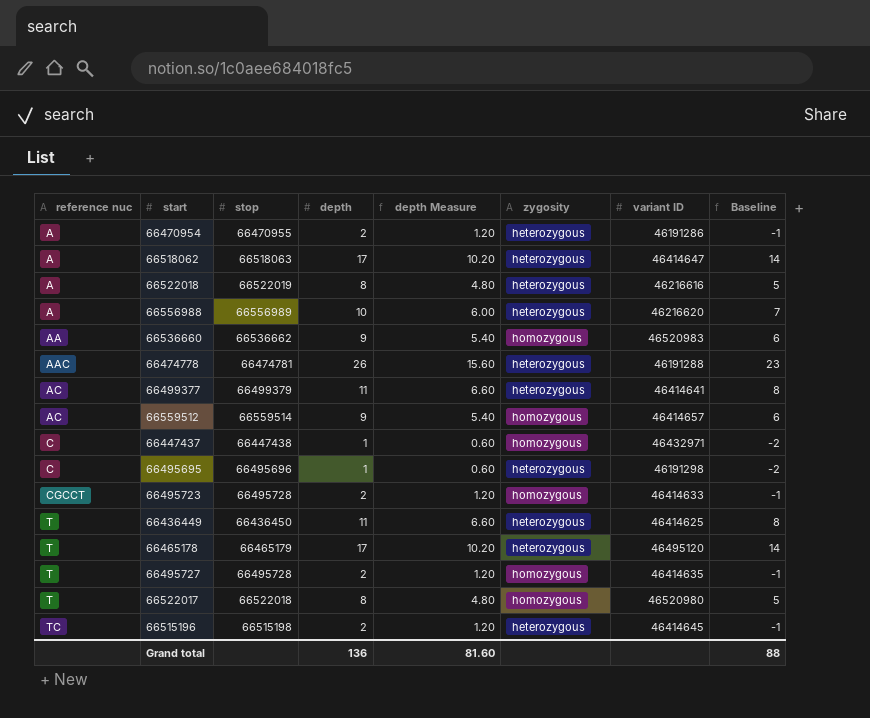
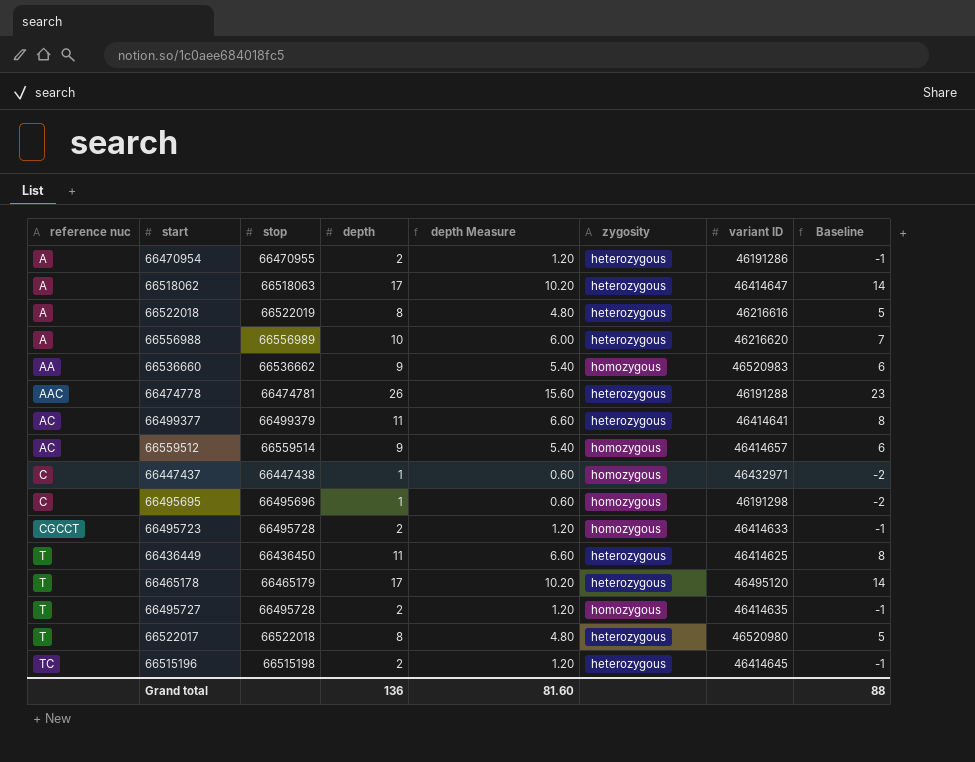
66495695 | zygosity: heterozygous -> homozygous
66522017 | zygosity: homozygous -> heterozygous

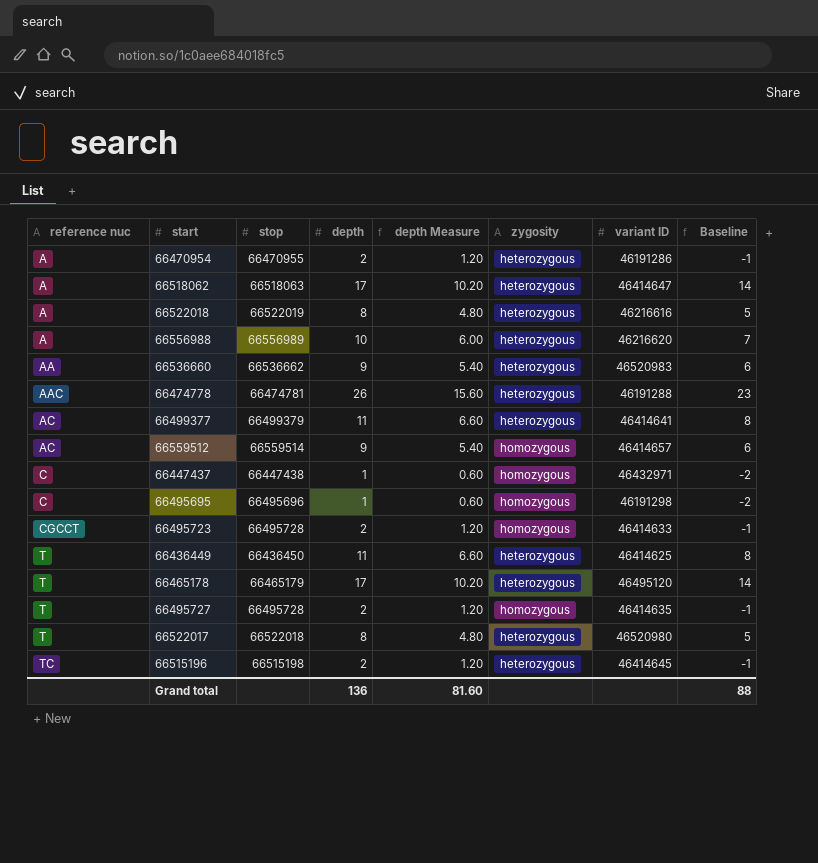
66536660 | zygosity: homozygous -> heterozygous

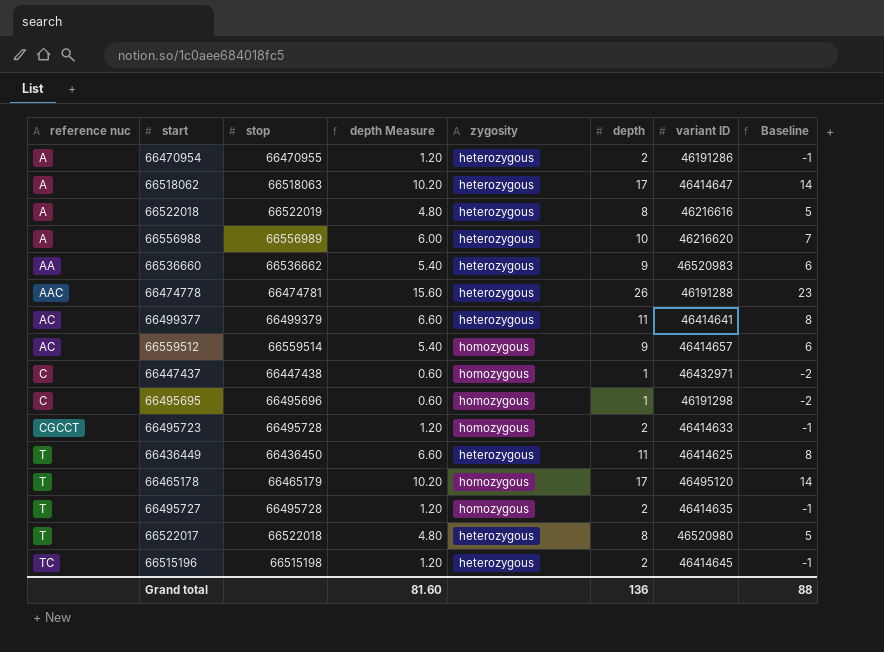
column depth | position: 4 -> 6
66465178 | zygosity: heterozygous -> homozygous

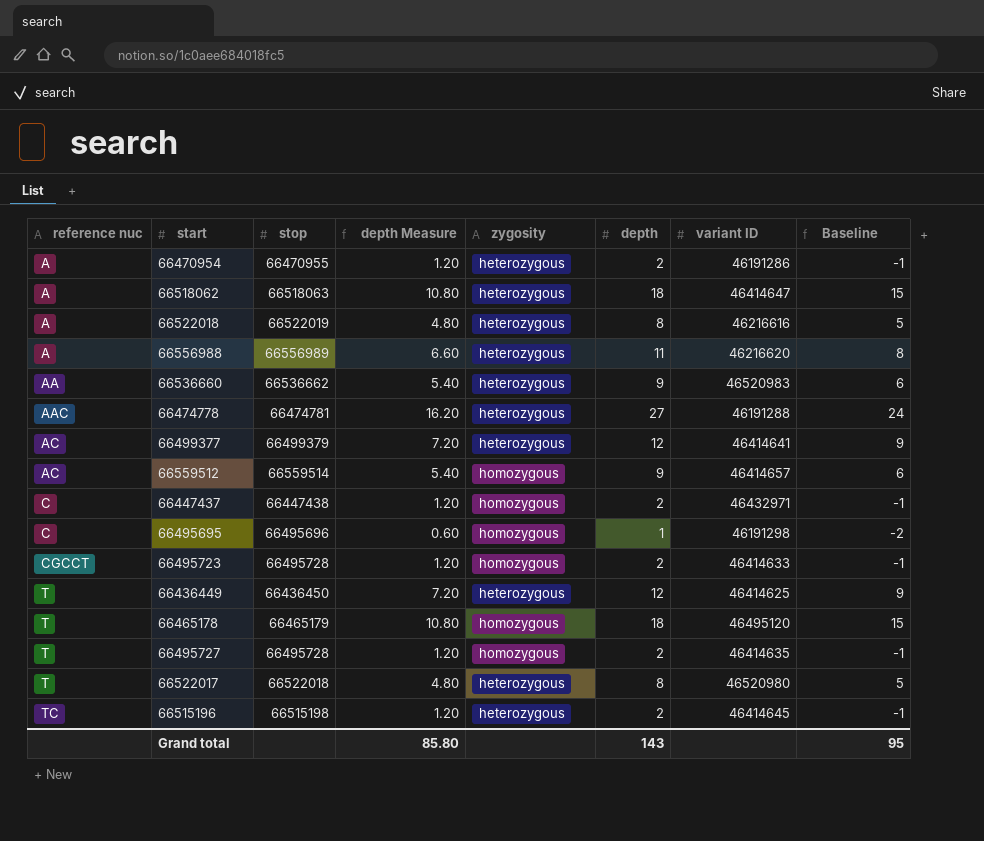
66518062 | depth Measure: 10.20 -> 10.80
66518062 | depth: 17 -> 18
66518062 | Baseline: 14 -> 15
66556988 | depth Measure: 6.00 -> 6.60
66556988 | depth: 10 -> 11
66556988 | Baseline: 7 -> 8
66474778 | depth Measure: 15.60 -> 16.20
66474778 | depth: 26 -> 27
66474778 | Baseline: 23 -> 24
66499377 | depth Measure: 6.60 -> 7.20
66499377 | depth: 11 -> 12
66499377 | Baseline: 8 -> 9
66447437 | depth Measure: 0.60 -> 1.20
66447437 | depth: 1 -> 2
66447437 | Baseline: -2 -> -1
66436449 | depth Measure: 6.60 -> 7.20
66436449 | depth: 11 -> 12
66436449 | Baseline: 8 -> 9
66465178 | depth Measure: 10.20 -> 10.80
66465178 | depth: 17 -> 18
66465178 | Baseline: 14 -> 15
Grand total | depth Measure: 81.60 -> 85.80
Grand total | depth: 136 -> 143
Grand total | Baseline: 88 -> 95

